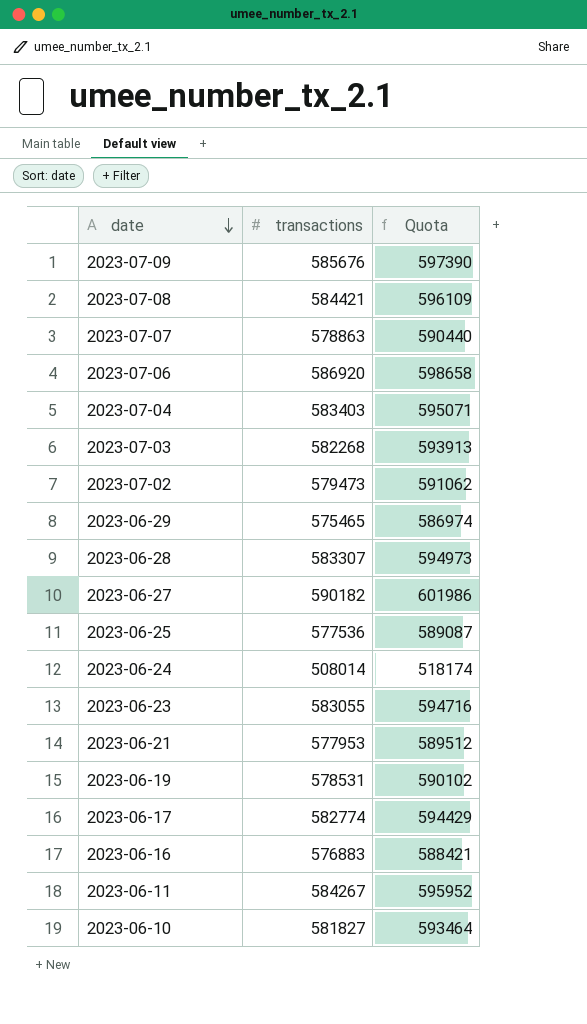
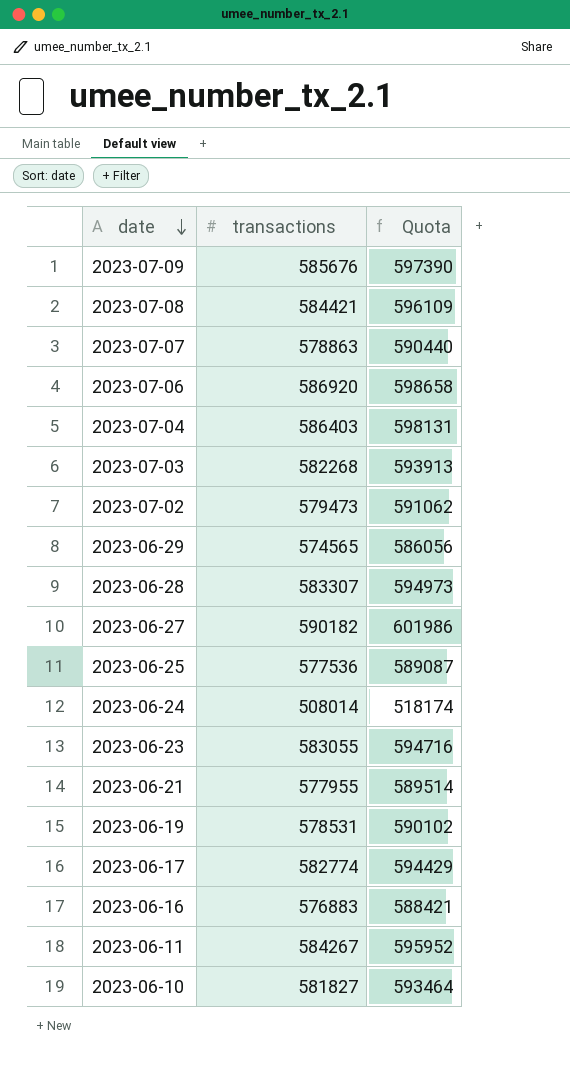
2023-07-04 | transactions: 583403 -> 586403
2023-07-04 | Quota: 595071 -> 598131
2023-06-29 | transactions: 575465 -> 574565
2023-06-29 | Quota: 586974 -> 586056
2023-06-21 | transactions: 577953 -> 577955
2023-06-21 | Quota: 589512 -> 589514

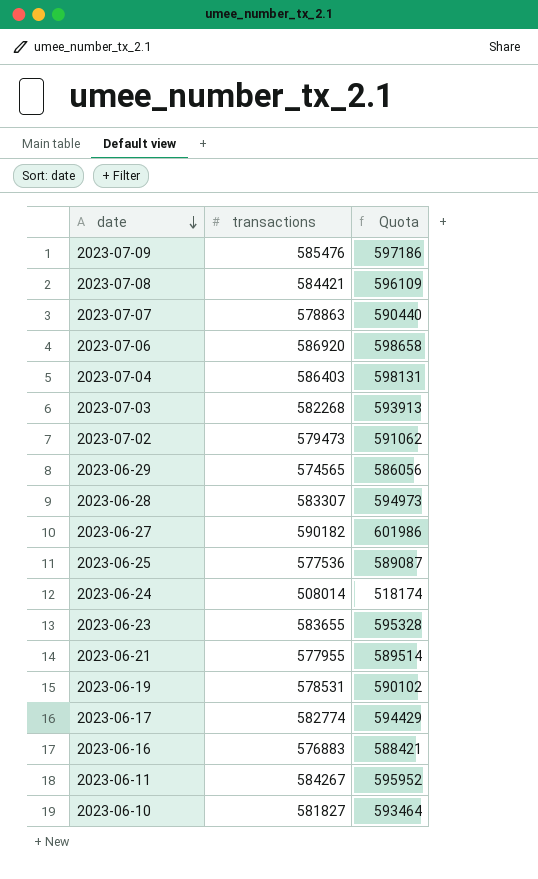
2023-07-09 | transactions: 585676 -> 585476
2023-07-09 | Quota: 597390 -> 597186
2023-06-23 | transactions: 583055 -> 583655
2023-06-23 | Quota: 594716 -> 595328

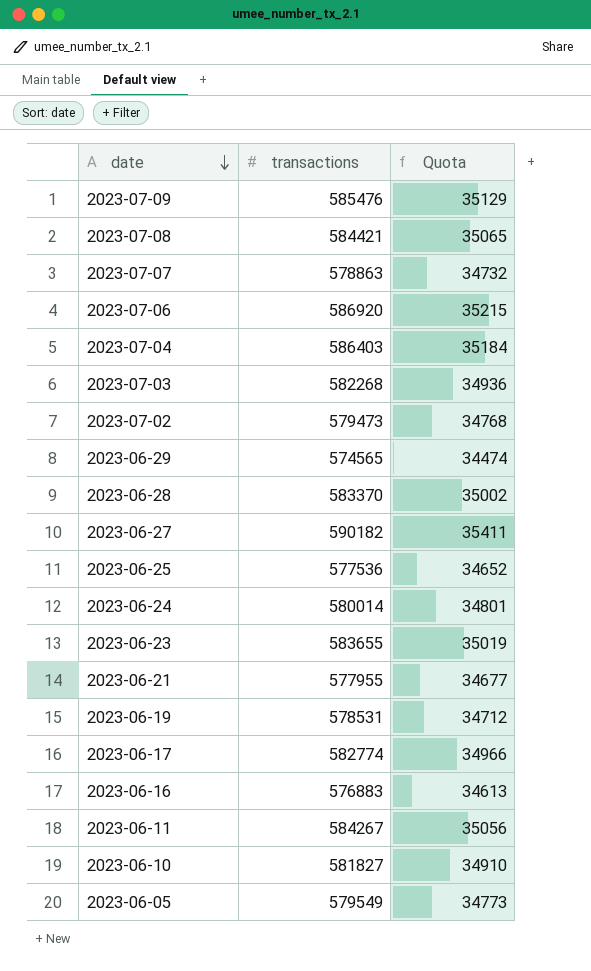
column Quota | formula: [transactions] * 1.02 -> [transactions] * 0.06
2023-06-28 | transactions: 583307 -> 583370
2023-06-24 | transactions: 508014 -> 580014
row 2023-06-05: none -> 579549 | 34773

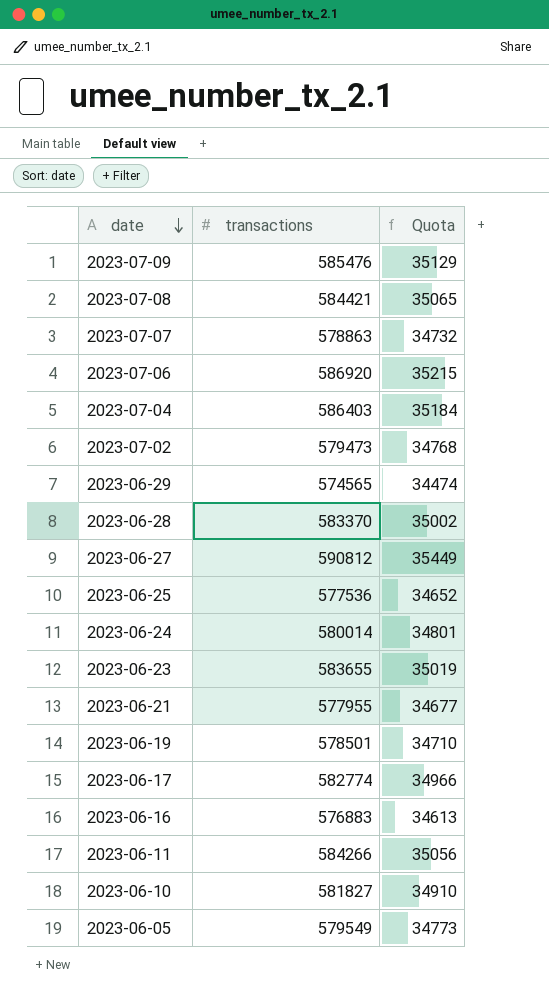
row 2023-07-03: 582268 | 34936 -> none
2023-06-27 | transactions: 590182 -> 590812
2023-06-27 | Quota: 35411 -> 35449
2023-06-19 | transactions: 578531 -> 578501
2023-06-19 | Quota: 34712 -> 34710
2023-06-11 | transactions: 584267 -> 584266

